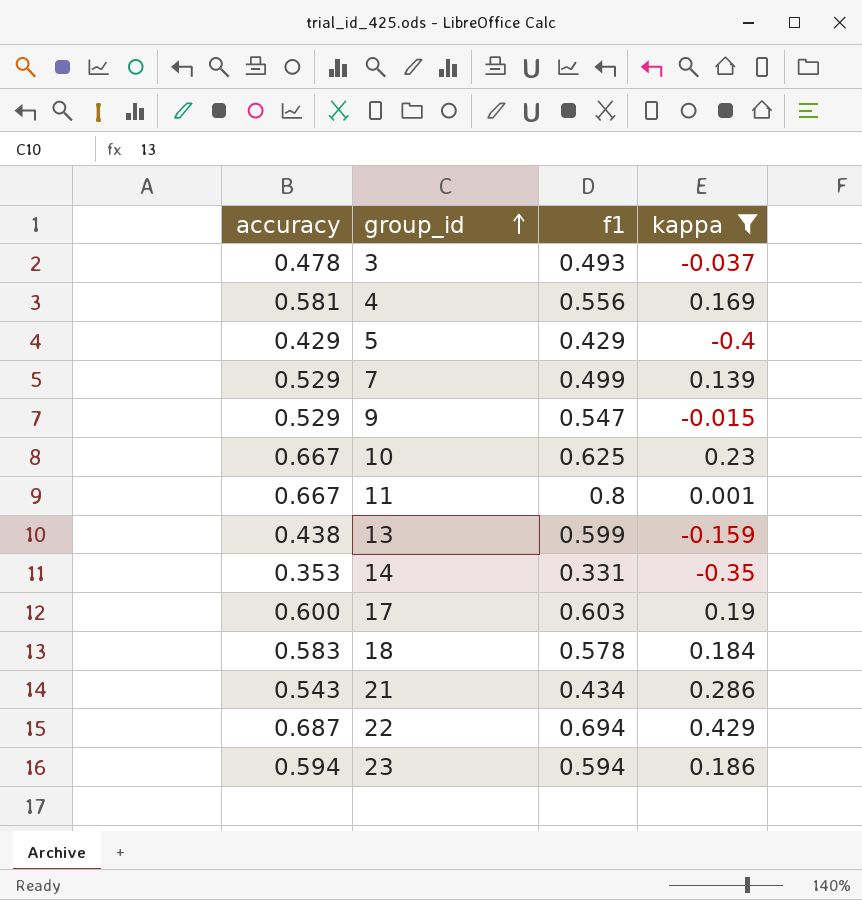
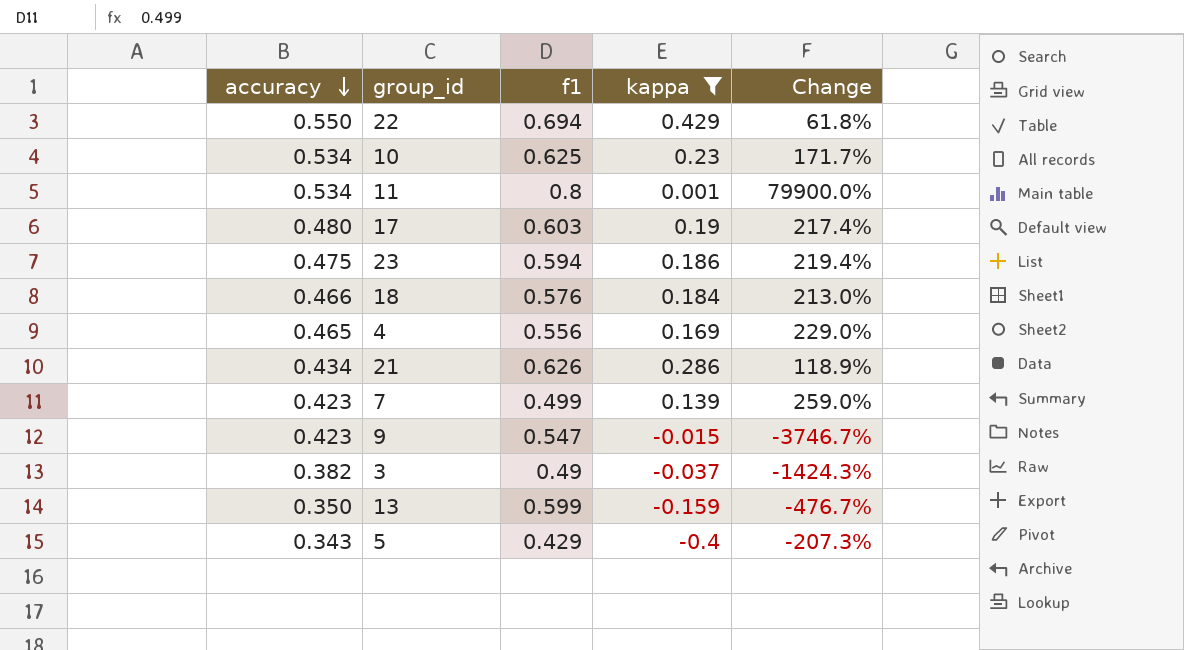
row order: group_id ascending -> accuracy descending
column Change | formula: none -> ([f1] - [kappa]) / [kappa]
row 14: 0.353 | 0.331 | -0.35 -> none
22 | accuracy: 0.687 -> 0.550
10 | accuracy: 0.667 -> 0.534
11 | accuracy: 0.667 -> 0.534
17 | accuracy: 0.600 -> 0.480
23 | accuracy: 0.594 -> 0.475
18 | accuracy: 0.583 -> 0.466
18 | f1: 0.578 -> 0.576
4 | accuracy: 0.581 -> 0.465
21 | accuracy: 0.543 -> 0.434
21 | f1: 0.434 -> 0.626
7 | accuracy: 0.529 -> 0.423
9 | accuracy: 0.529 -> 0.423
3 | accuracy: 0.478 -> 0.382
3 | f1: 0.493 -> 0.49
13 | accuracy: 0.438 -> 0.350
5 | accuracy: 0.429 -> 0.343

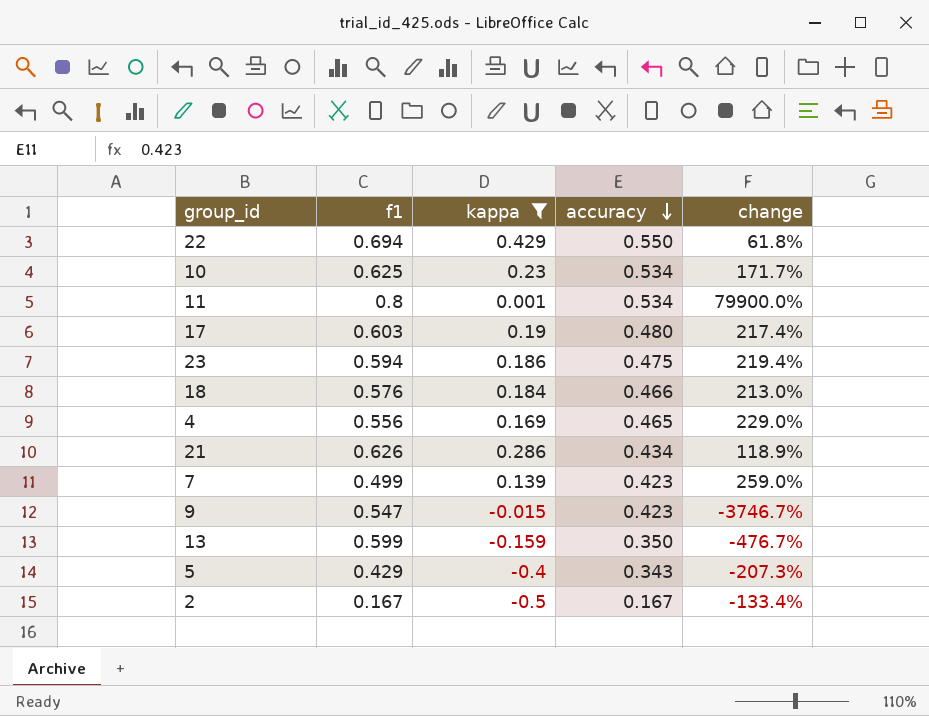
column accuracy | position: 1 -> 4
column name: Change -> change
row 3: 0.382 | 0.49 | -0.037 | -1424.3% -> none
row 2: none -> 0.167 | -0.5 | 0.167 | -133.4%

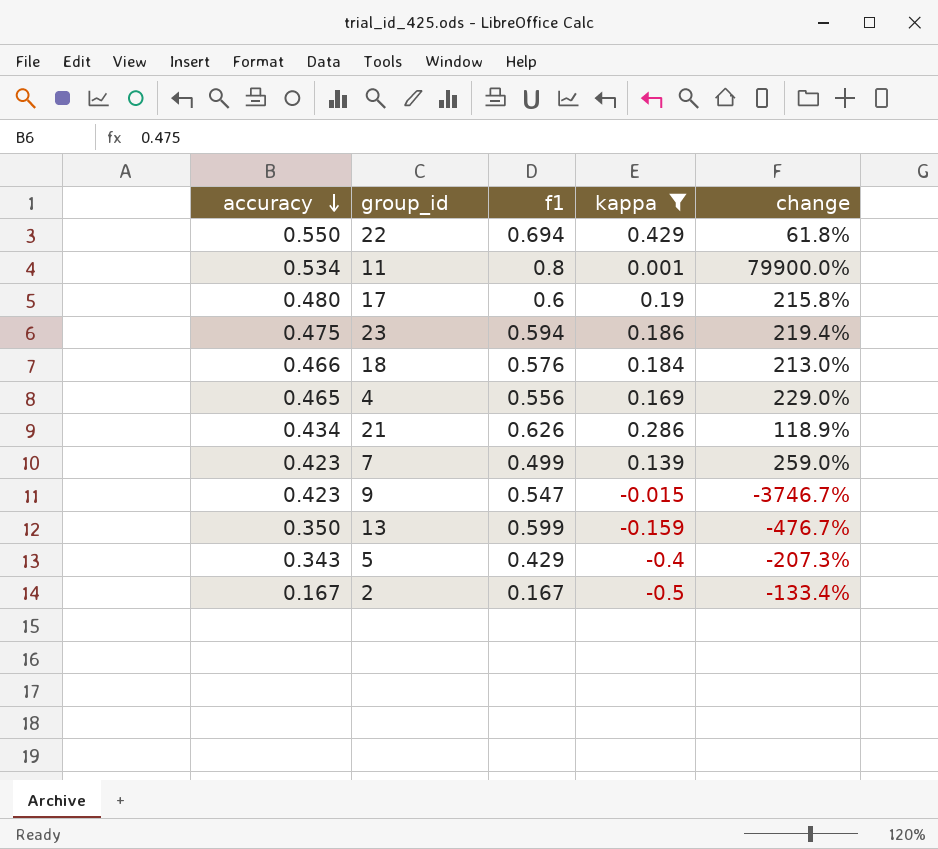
column accuracy | position: 4 -> 1
row 10: 0.625 | 0.23 | 0.534 | 171.7% -> none
17 | f1: 0.603 -> 0.6
17 | change: 217.4% -> 215.8%

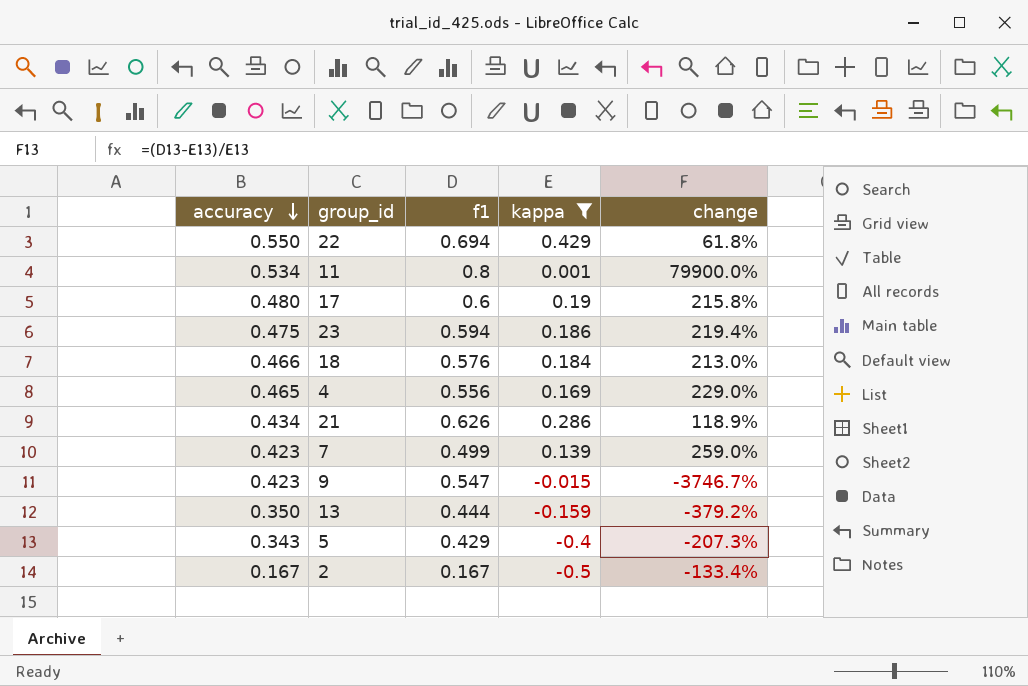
13 | f1: 0.599 -> 0.444
13 | change: -476.7% -> -379.2%

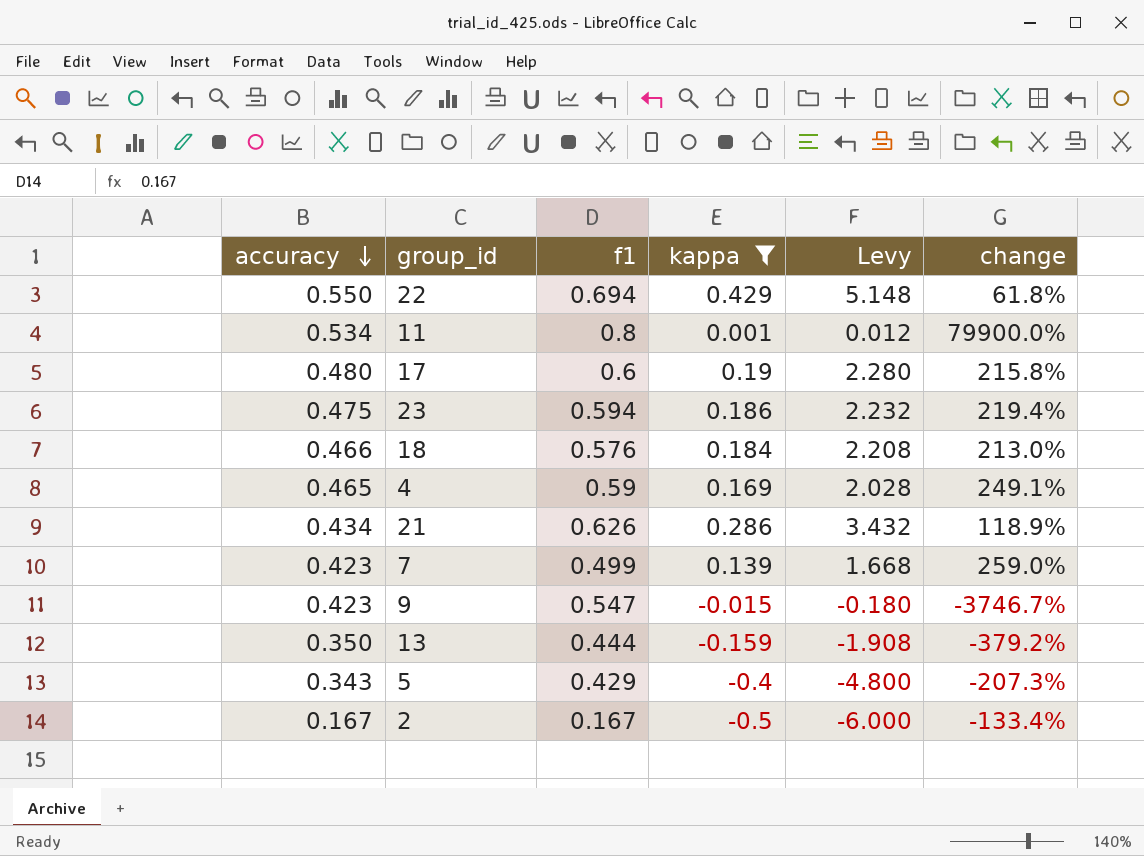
column Levy | formula: none -> [kappa] * 12
4 | f1: 0.556 -> 0.59
4 | change: 229.0% -> 249.1%

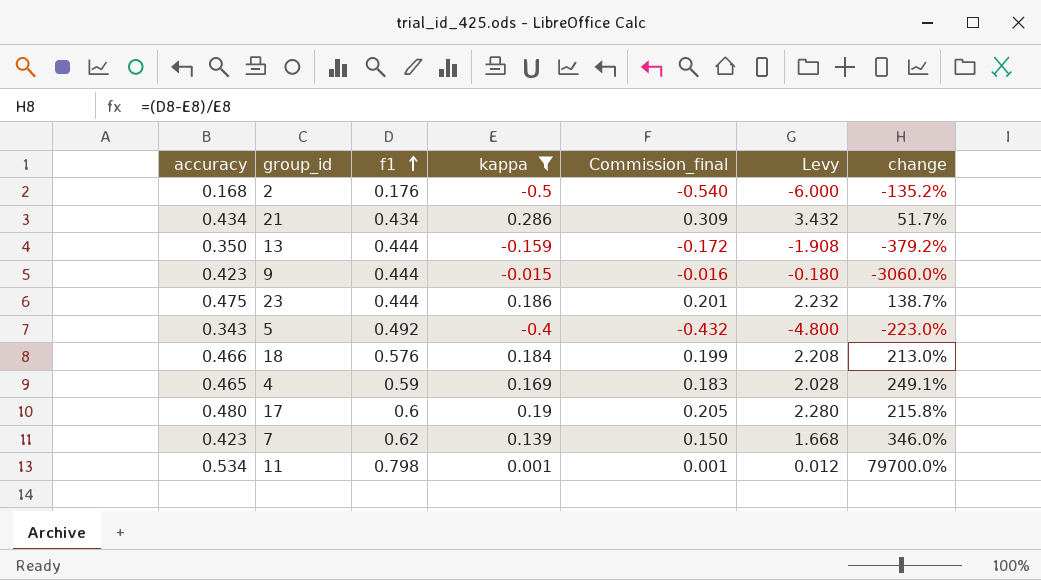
row order: accuracy descending -> f1 ascending
column Commission_final | formula: none -> [kappa] * 1.08
row 22: 0.550 | 0.694 | 0.429 | 5.148 | 61.8% -> none
2 | accuracy: 0.167 -> 0.168
2 | f1: 0.167 -> 0.176
2 | change: -133.4% -> -135.2%
21 | f1: 0.626 -> 0.434
21 | change: 118.9% -> 51.7%
9 | f1: 0.547 -> 0.444
9 | change: -3746.7% -> -3060.0%
23 | f1: 0.594 -> 0.444
23 | change: 219.4% -> 138.7%
5 | f1: 0.429 -> 0.492
5 | change: -207.3% -> -223.0%
7 | f1: 0.499 -> 0.62
7 | change: 259.0% -> 346.0%
11 | f1: 0.8 -> 0.798
11 | change: 79900.0% -> 79700.0%

